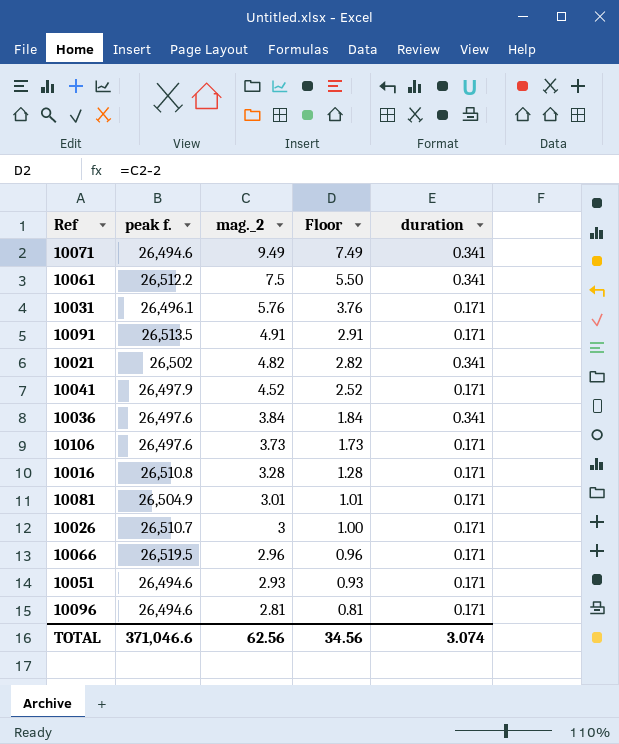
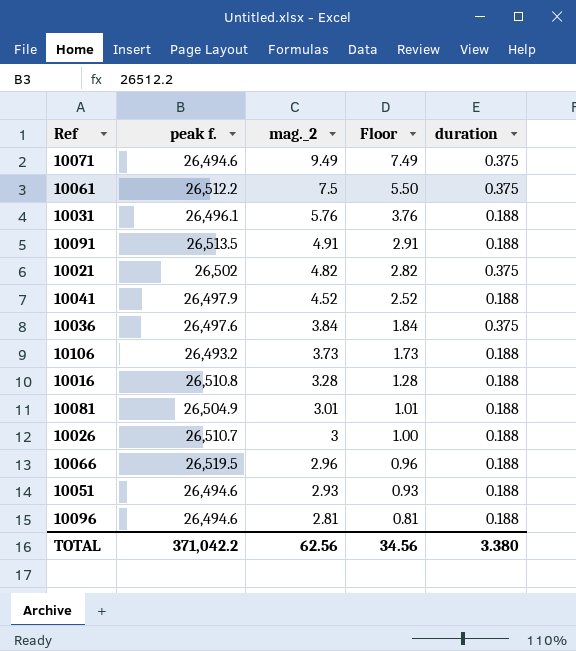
10071 | duration: 0.341 -> 0.375
10061 | duration: 0.341 -> 0.375
10031 | duration: 0.171 -> 0.188
10091 | duration: 0.171 -> 0.188
10021 | duration: 0.341 -> 0.375
10041 | duration: 0.171 -> 0.188
10036 | duration: 0.341 -> 0.375
10106 | peak f.: 26,497.6 -> 26,493.2
10106 | duration: 0.171 -> 0.188
10016 | duration: 0.171 -> 0.188
10081 | duration: 0.171 -> 0.188
10026 | duration: 0.171 -> 0.188
10066 | duration: 0.171 -> 0.188
10051 | duration: 0.171 -> 0.188
10096 | duration: 0.171 -> 0.188
TOTAL | peak f.: 371,046.6 -> 371,042.2
TOTAL | duration: 3.074 -> 3.380

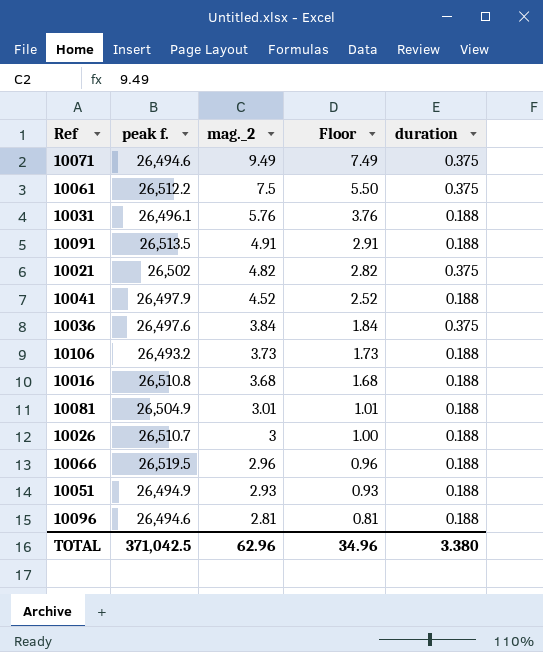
10016 | mag._2: 3.28 -> 3.68
10016 | Floor: 1.28 -> 1.68
10051 | peak f.: 26,494.6 -> 26,494.9
TOTAL | peak f.: 371,042.2 -> 371,042.5
TOTAL | mag._2: 62.56 -> 62.96
TOTAL | Floor: 34.56 -> 34.96

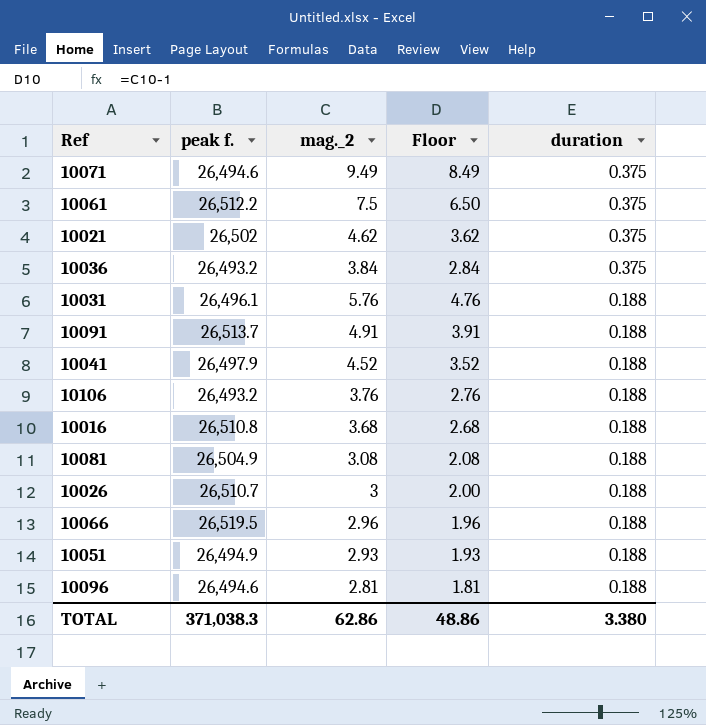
row order: mag._2 descending -> duration descending
column Floor | formula: [mag._2] - 2 -> [mag._2] - 1
10021 | mag._2: 4.82 -> 4.62
10036 | peak f.: 26,497.6 -> 26,493.2
10091 | peak f.: 26,513.5 -> 26,513.7
10106 | mag._2: 3.73 -> 3.76
10081 | mag._2: 3.01 -> 3.08
TOTAL | peak f.: 371,042.5 -> 371,038.3
TOTAL | mag._2: 62.96 -> 62.86
TOTAL | Floor: 34.96 -> 48.86

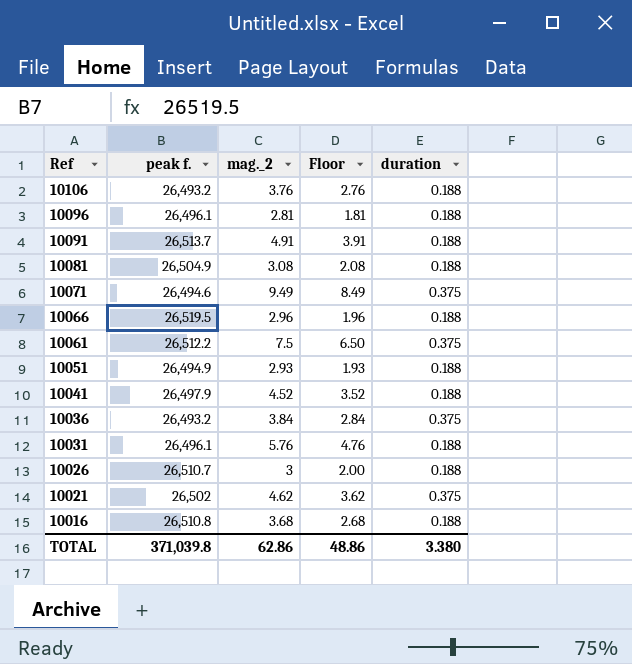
row order: duration descending -> Ref descending
10096 | peak f.: 26,494.6 -> 26,496.1
TOTAL | peak f.: 371,038.3 -> 371,039.8

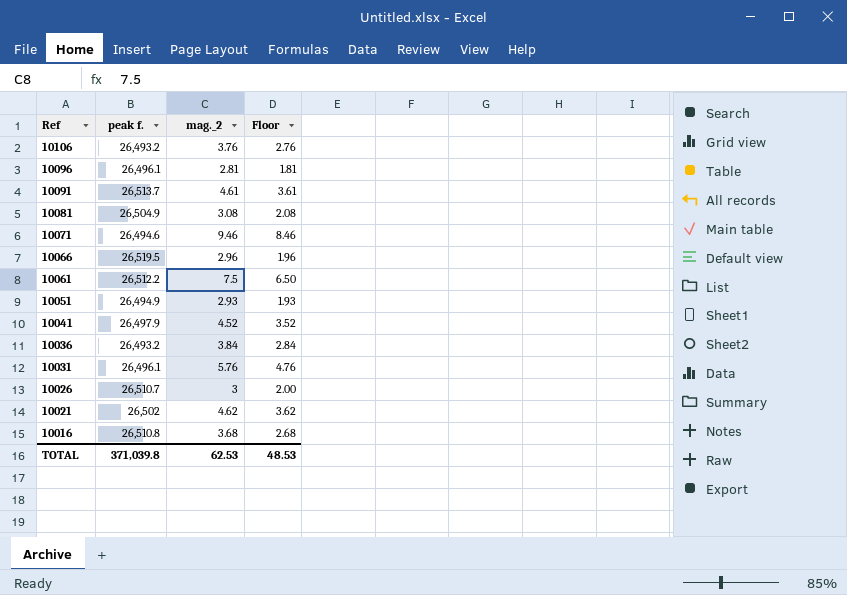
column duration | position: 5 -> none
10091 | mag._2: 4.91 -> 4.61
10091 | Floor: 3.91 -> 3.61
10071 | mag._2: 9.49 -> 9.46
10071 | Floor: 8.49 -> 8.46
TOTAL | mag._2: 62.86 -> 62.53
TOTAL | Floor: 48.86 -> 48.53

